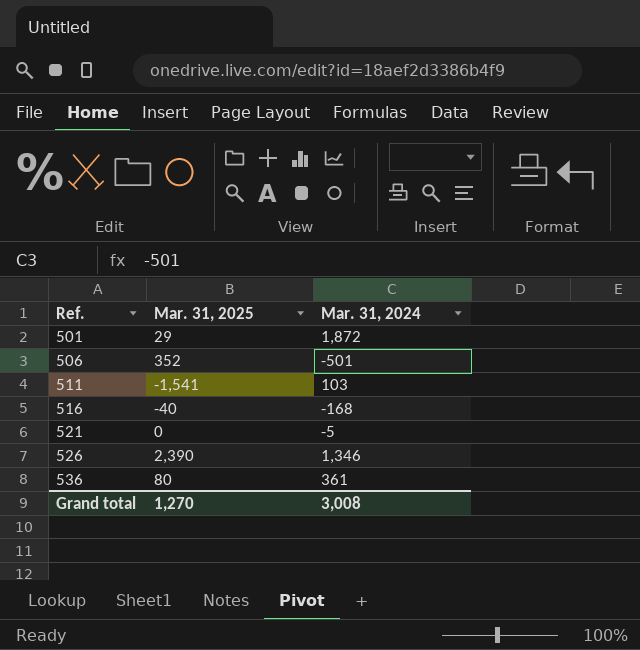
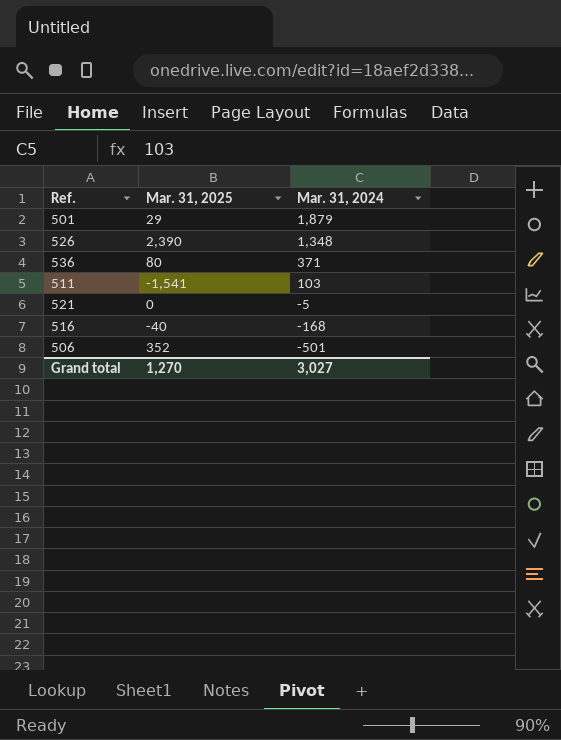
row order: Ref. ascending -> Mar. 31, 2024 descending
501 | Mar. 31, 2024: 1,872 -> 1,879
526 | Mar. 31, 2024: 1,346 -> 1,348
536 | Mar. 31, 2024: 361 -> 371
Grand total | Mar. 31, 2024: 3,008 -> 3,027

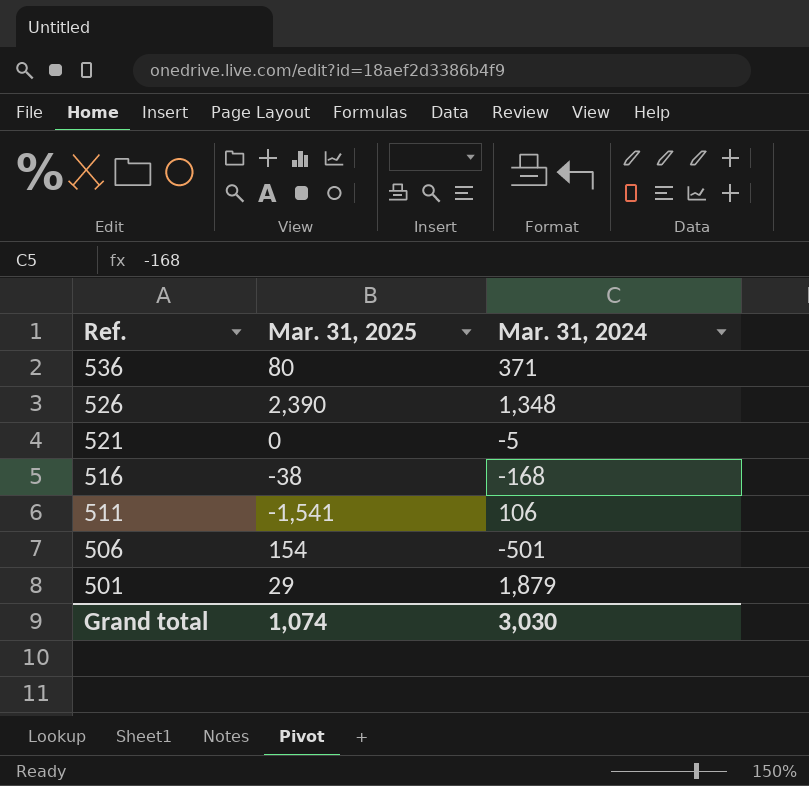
row order: Mar. 31, 2024 descending -> Ref. descending
516 | Mar. 31, 2025: -40 -> -38
511 | Mar. 31, 2024: 103 -> 106
506 | Mar. 31, 2025: 352 -> 154
Grand total | Mar. 31, 2025: 1,270 -> 1,074
Grand total | Mar. 31, 2024: 3,027 -> 3,030

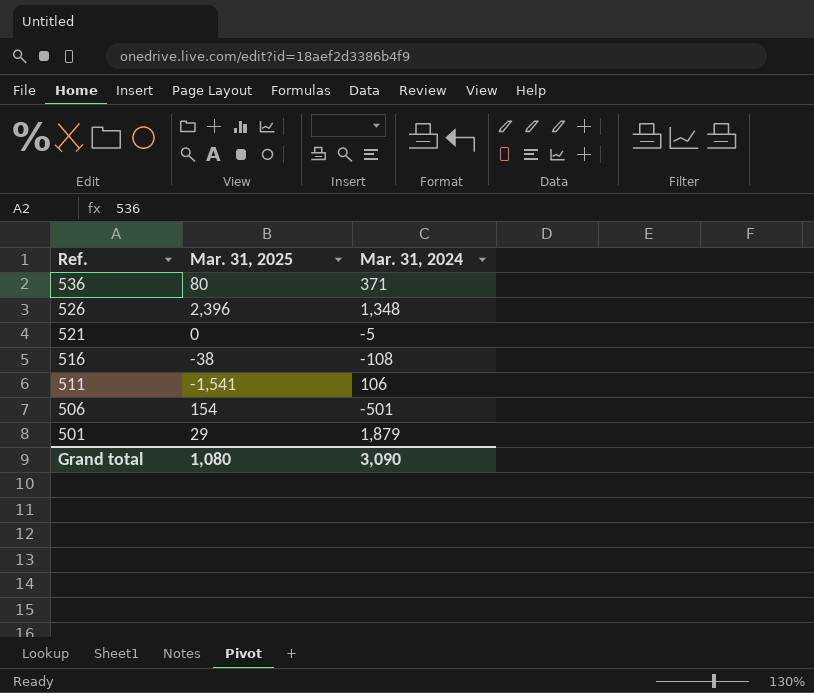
526 | Mar. 31, 2025: 2,390 -> 2,396
516 | Mar. 31, 2024: -168 -> -108
Grand total | Mar. 31, 2025: 1,074 -> 1,080
Grand total | Mar. 31, 2024: 3,030 -> 3,090

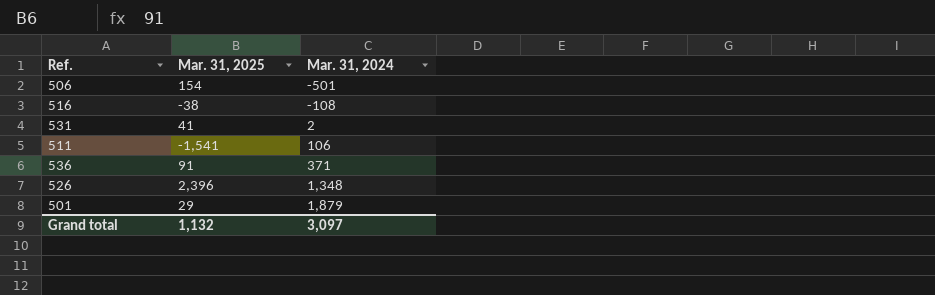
row order: Ref. descending -> Mar. 31, 2024 ascending
row 521: 0 | -5 -> none
row 531: none -> 41 | 2
536 | Mar. 31, 2025: 80 -> 91
Grand total | Mar. 31, 2025: 1,080 -> 1,132
Grand total | Mar. 31, 2024: 3,090 -> 3,097

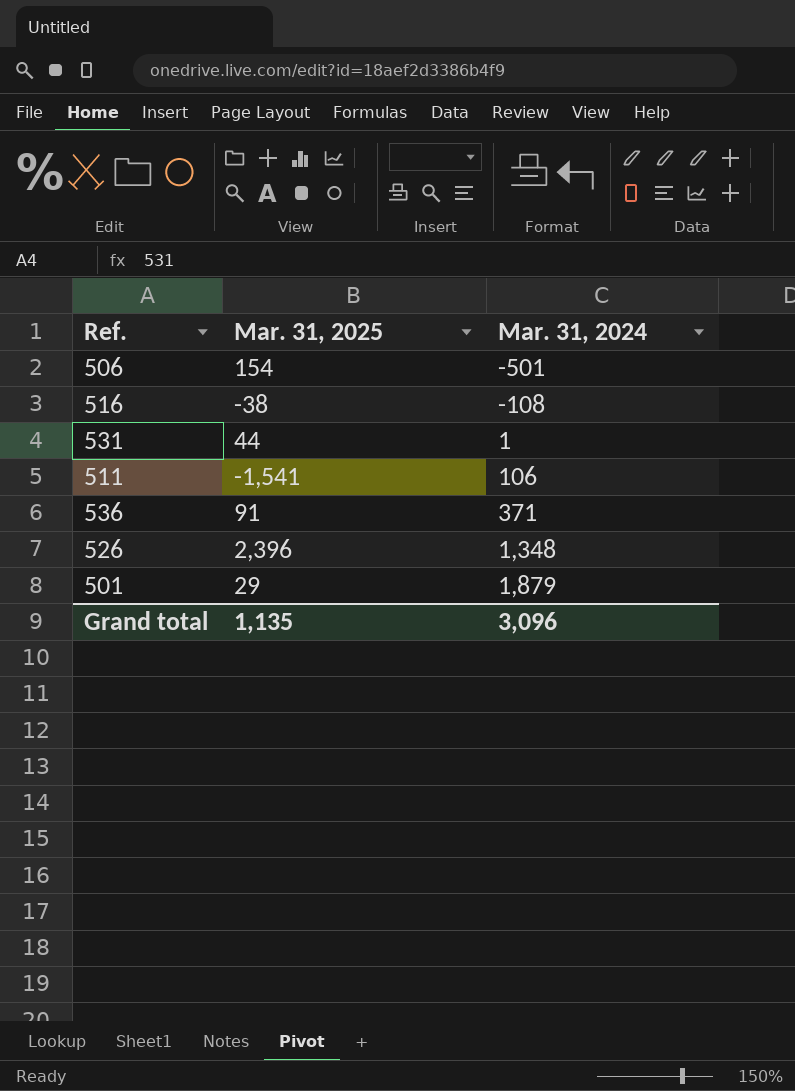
531 | Mar. 31, 2025: 41 -> 44
531 | Mar. 31, 2024: 2 -> 1
Grand total | Mar. 31, 2025: 1,132 -> 1,135
Grand total | Mar. 31, 2024: 3,097 -> 3,096

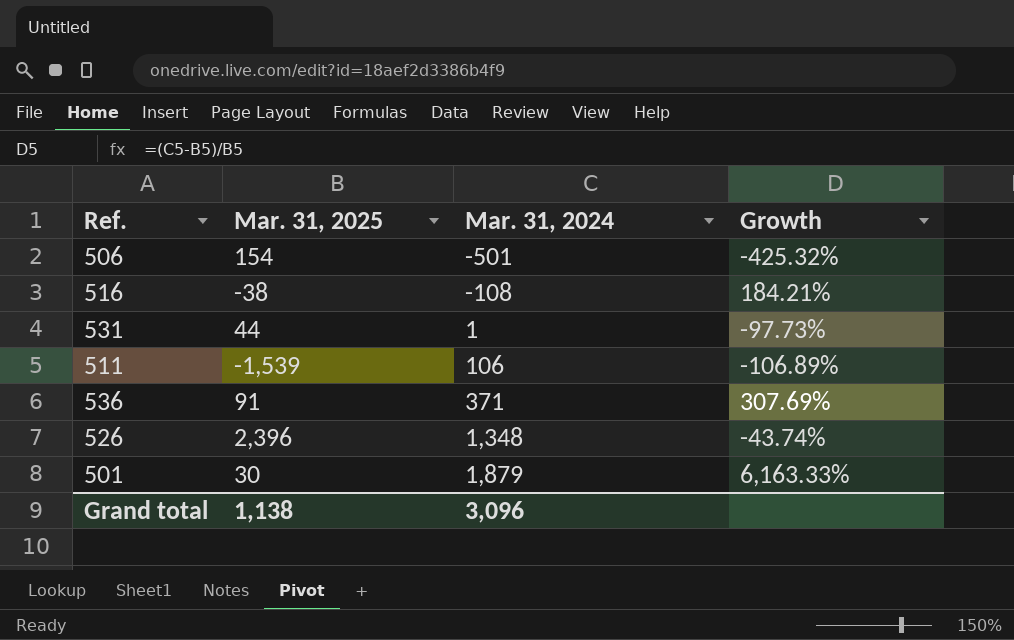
column Growth | formula: none -> ([Mar. 31, 2024] - [Mar. 31, 2025]) / [Mar. 31, 2025]
511 | Mar. 31, 2025: -1,541 -> -1,539
501 | Mar. 31, 2025: 29 -> 30
Grand total | Mar. 31, 2025: 1,135 -> 1,138

